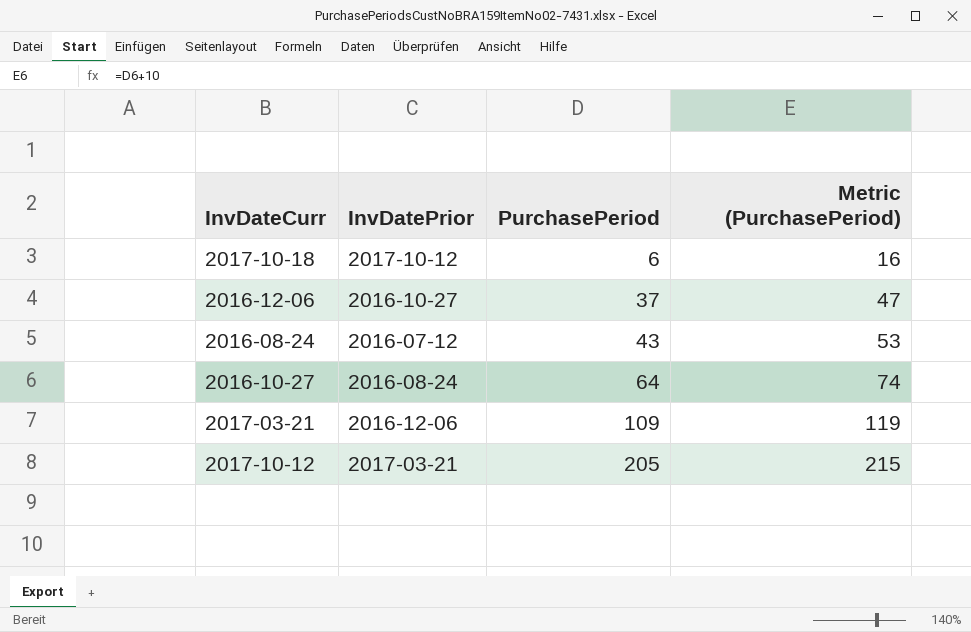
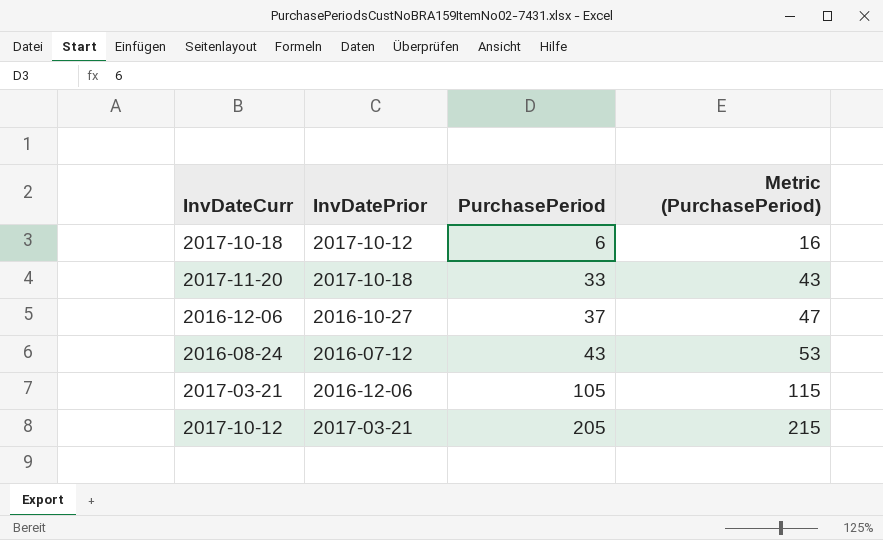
row 2016-10-27: 2016-08-24 | 64 | 74 -> none
row 2017-11-20: none -> 2017-10-18 | 33 | 43
2017-03-21 | PurchasePeriod: 109 -> 105
2017-03-21 | Metric (PurchasePeriod): 119 -> 115

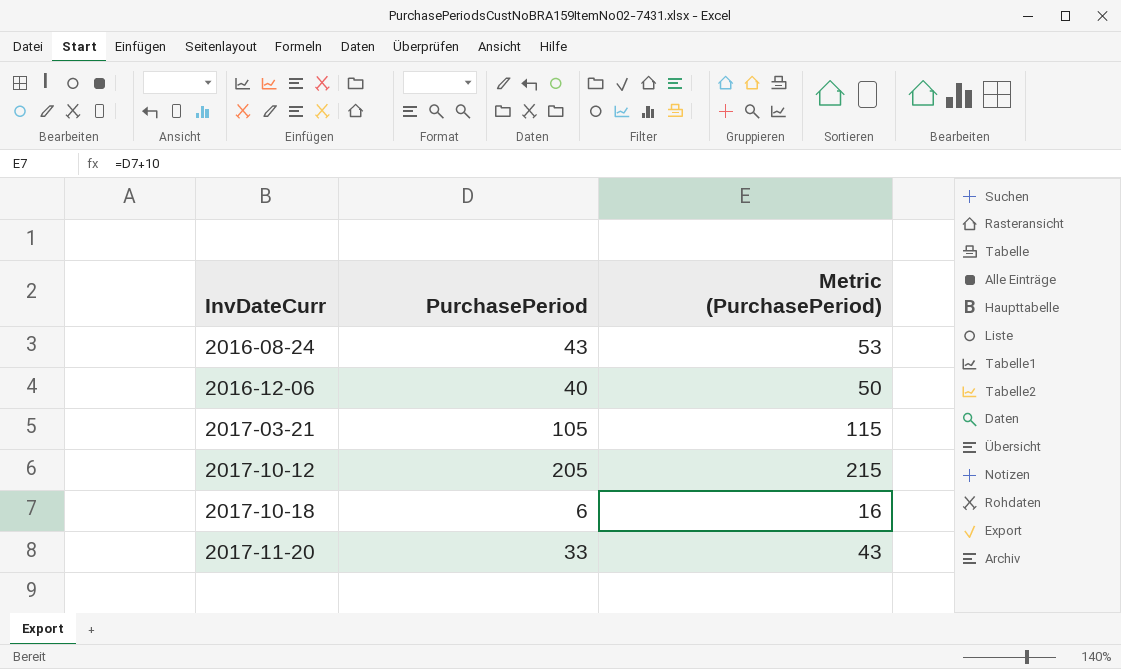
row order: PurchasePeriod ascending -> InvDateCurr ascending
column InvDatePrior | position: 2 -> none
2016-12-06 | PurchasePeriod: 37 -> 40
2016-12-06 | Metric (PurchasePeriod): 47 -> 50

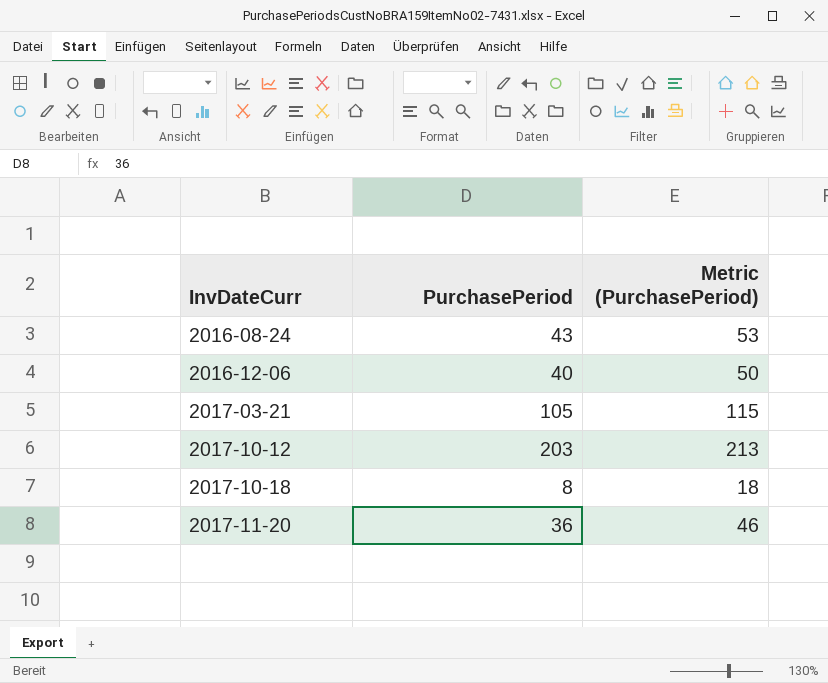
2017-10-12 | PurchasePeriod: 205 -> 203
2017-10-12 | Metric (PurchasePeriod): 215 -> 213
2017-10-18 | PurchasePeriod: 6 -> 8
2017-10-18 | Metric (PurchasePeriod): 16 -> 18
2017-11-20 | PurchasePeriod: 33 -> 36
2017-11-20 | Metric (PurchasePeriod): 43 -> 46

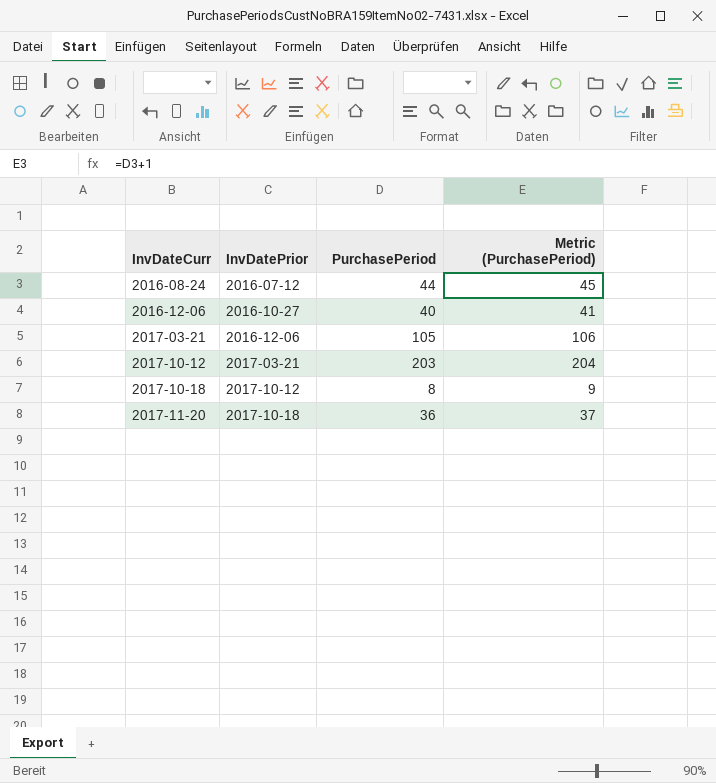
column InvDatePrior | position: none -> 2
column Metric (PurchasePeriod) | formula: [PurchasePeriod] + 10 -> [PurchasePeriod] + 1
2016-08-24 | PurchasePeriod: 43 -> 44

